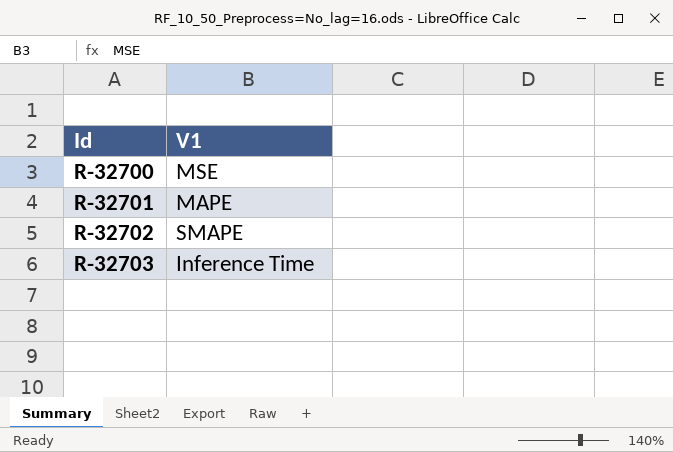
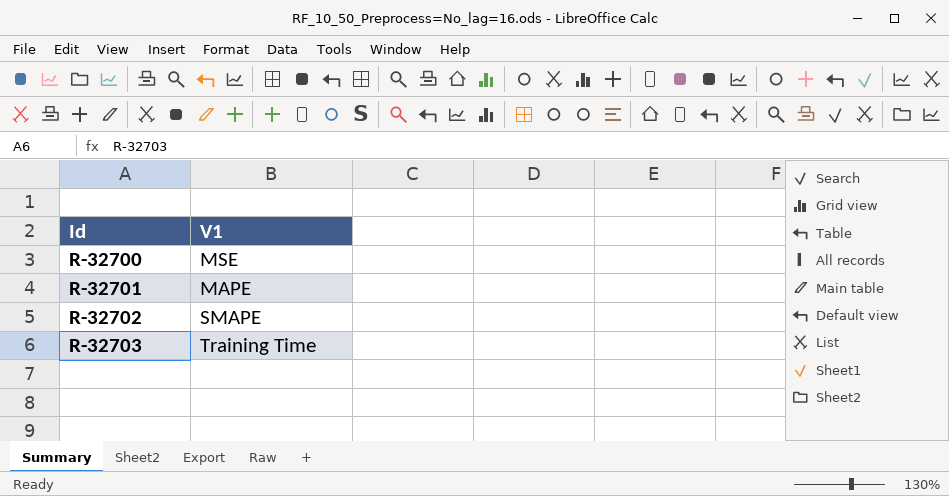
R-32703 | V1: Inference Time -> Training Time

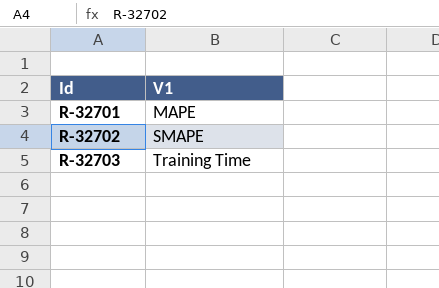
row R-32700: MSE -> none

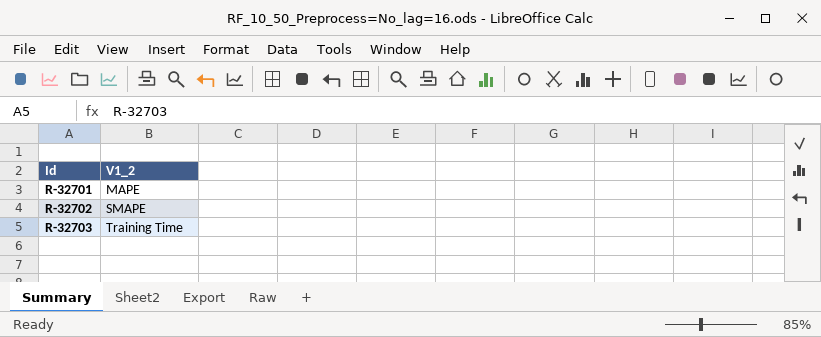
column name: V1 -> V1_2

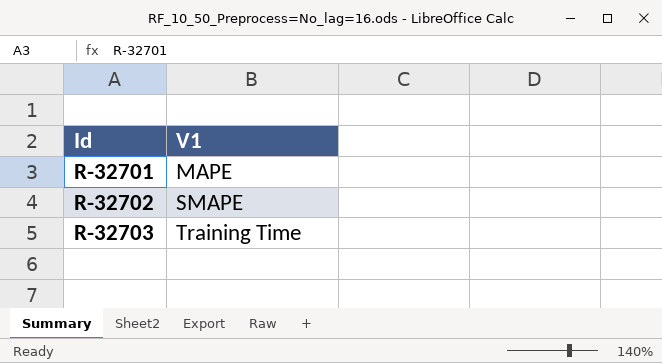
column name: V1_2 -> V1

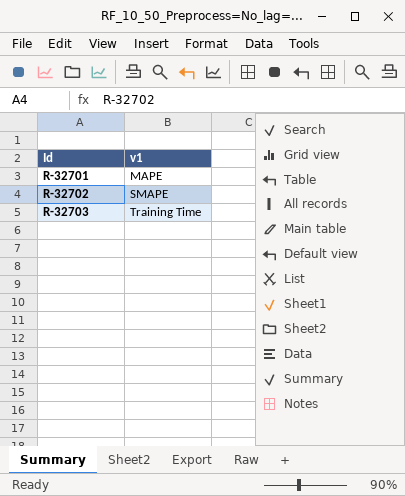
column name: V1 -> v1

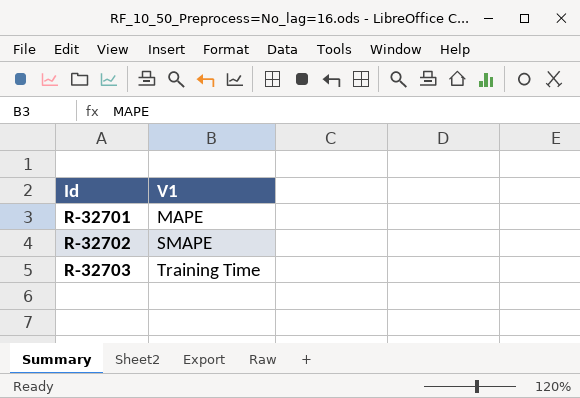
column name: v1 -> V1

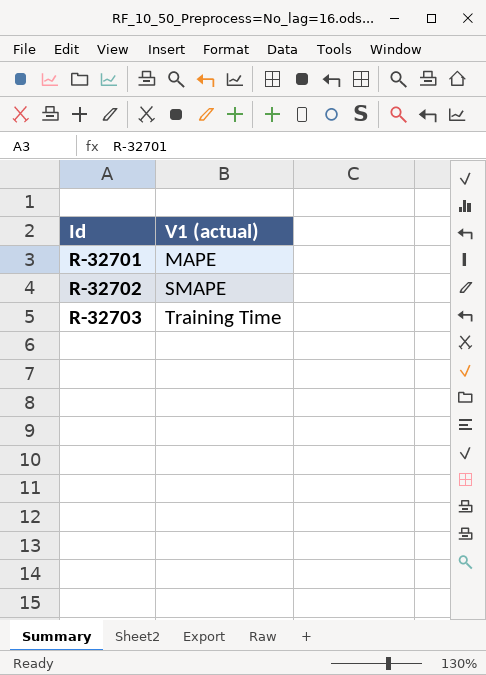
column name: V1 -> V1 (actual)

